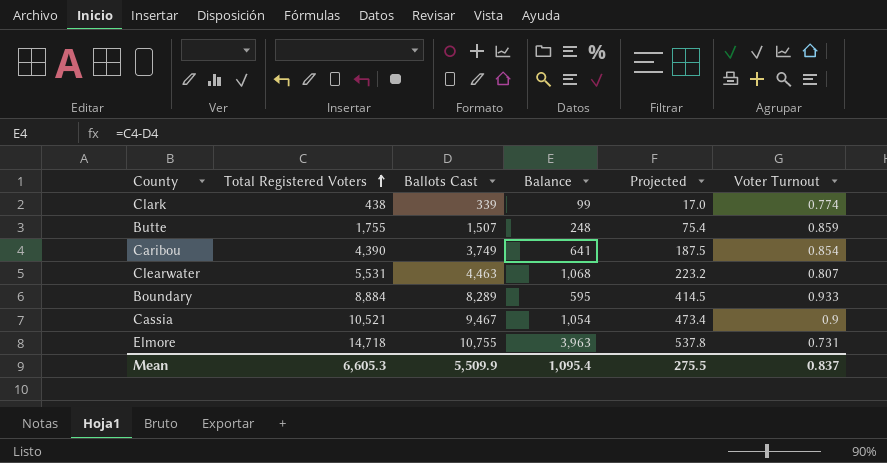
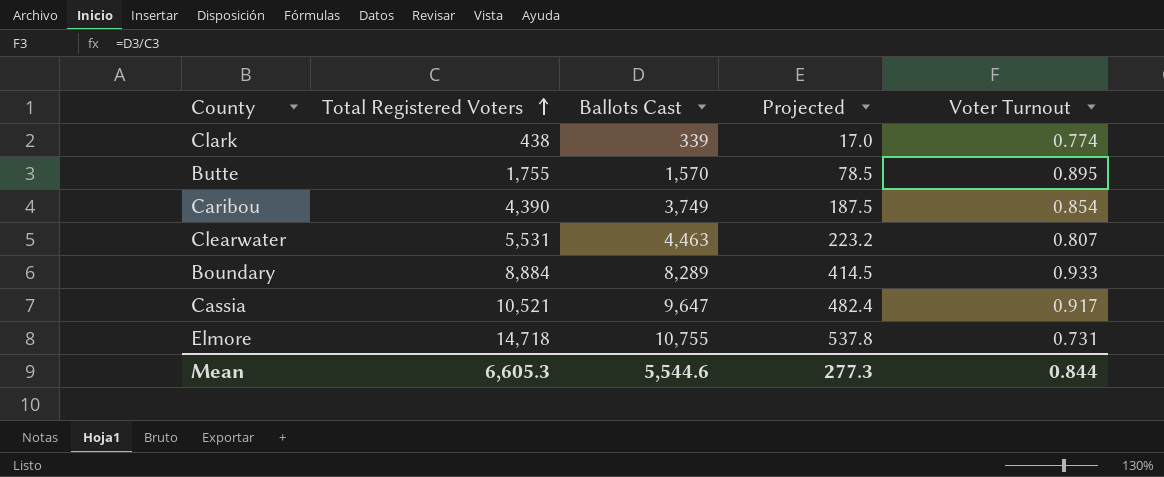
column Balance | formula: [Total Registered Voters] - [Ballots Cast] -> none
Butte | Ballots Cast: 1,507 -> 1,570
Butte | Projected: 75.4 -> 78.5
Butte | Voter Turnout: 0.859 -> 0.895
Cassia | Ballots Cast: 9,467 -> 9,647
Cassia | Projected: 473.4 -> 482.4
Cassia | Voter Turnout: 0.9 -> 0.917
Mean | Ballots Cast: 5,509.9 -> 5,544.6
Mean | Projected: 275.5 -> 277.3
Mean | Voter Turnout: 0.837 -> 0.844

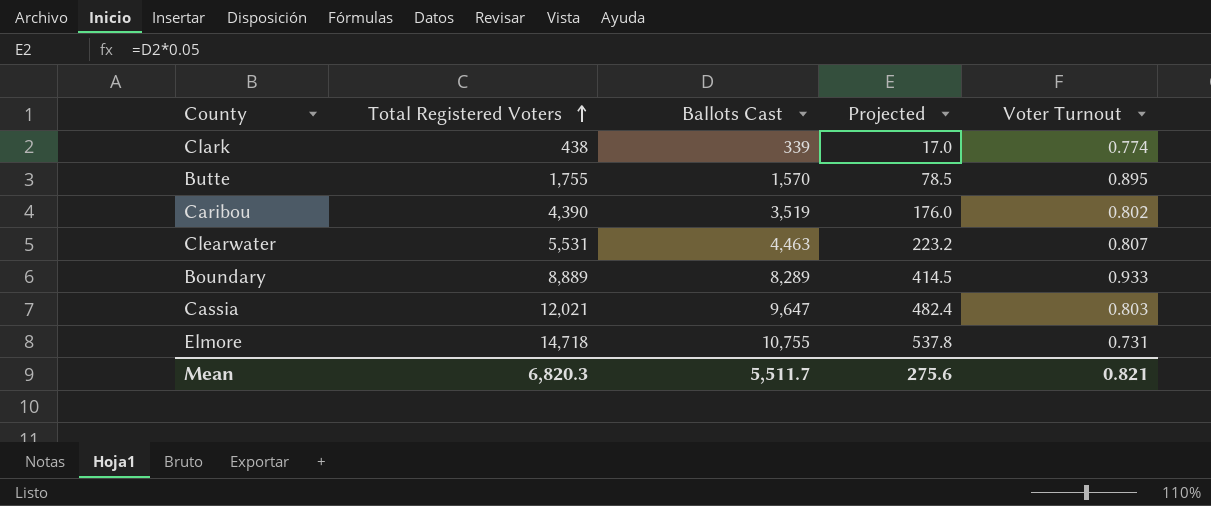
Caribou | Ballots Cast: 3,749 -> 3,519
Caribou | Projected: 187.5 -> 176.0
Caribou | Voter Turnout: 0.854 -> 0.802
Boundary | Total Registered Voters: 8,884 -> 8,889
Cassia | Total Registered Voters: 10,521 -> 12,021
Cassia | Voter Turnout: 0.917 -> 0.803
Mean | Total Registered Voters: 6,605.3 -> 6,820.3
Mean | Ballots Cast: 5,544.6 -> 5,511.7
Mean | Projected: 277.3 -> 275.6
Mean | Voter Turnout: 0.844 -> 0.821

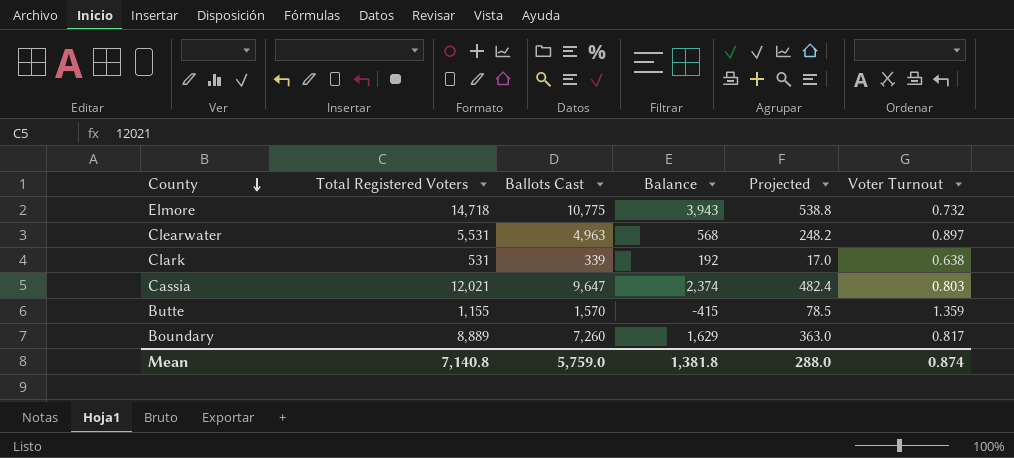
row order: Total Registered Voters ascending -> County descending
column Balance | formula: none -> [Total Registered Voters] - [Ballots Cast]
row Caribou: 4,390 | 3,519 | 176.0 | 0.802 -> none
Elmore | Ballots Cast: 10,755 -> 10,775
Elmore | Projected: 537.8 -> 538.8
Elmore | Voter Turnout: 0.731 -> 0.732
Clearwater | Ballots Cast: 4,463 -> 4,963
Clearwater | Projected: 223.2 -> 248.2
Clearwater | Voter Turnout: 0.807 -> 0.897
Clark | Total Registered Voters: 438 -> 531
Clark | Voter Turnout: 0.774 -> 0.638
Butte | Total Registered Voters: 1,755 -> 1,155
Butte | Voter Turnout: 0.895 -> 1.359
Boundary | Ballots Cast: 8,289 -> 7,260
Boundary | Projected: 414.5 -> 363.0
Boundary | Voter Turnout: 0.933 -> 0.817
Mean | Total Registered Voters: 6,820.3 -> 7,140.8
Mean | Ballots Cast: 5,511.7 -> 5,759.0
Mean | Projected: 275.6 -> 288.0
Mean | Voter Turnout: 0.821 -> 0.874

